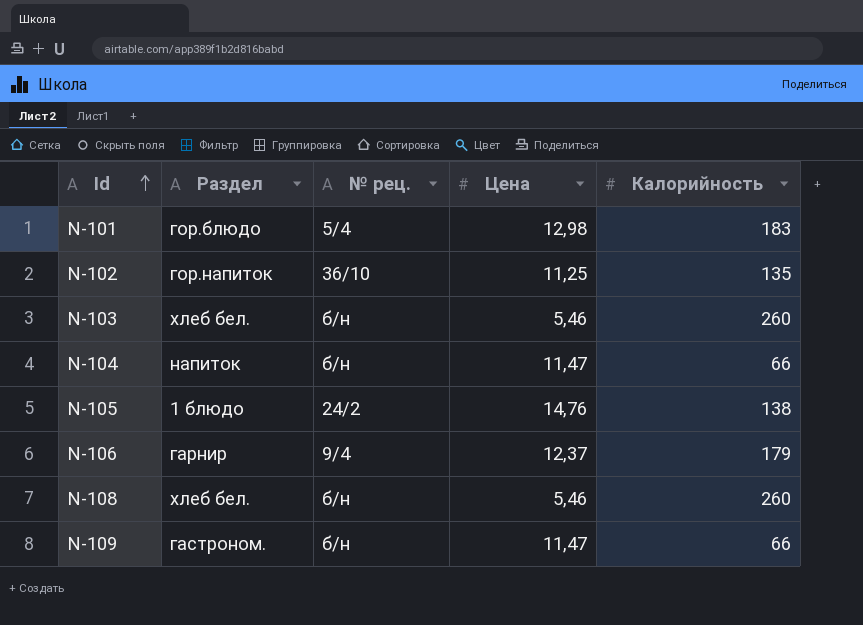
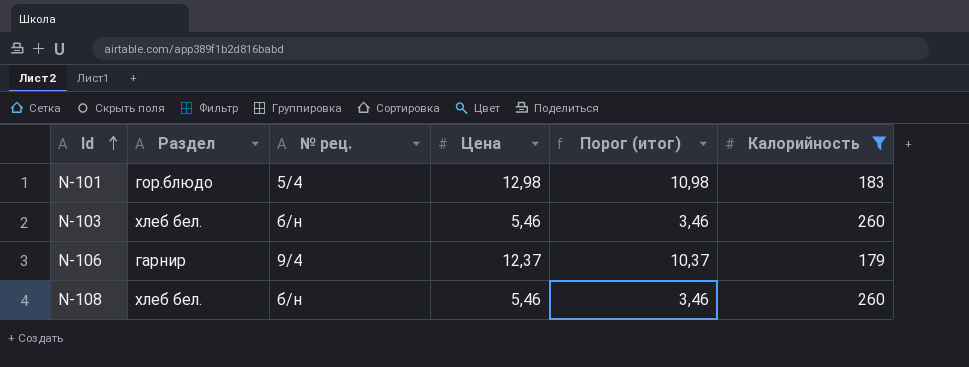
filter: none -> Калорийность >= 179
column Порог (итог) | formula: none -> [Цена] - 2

